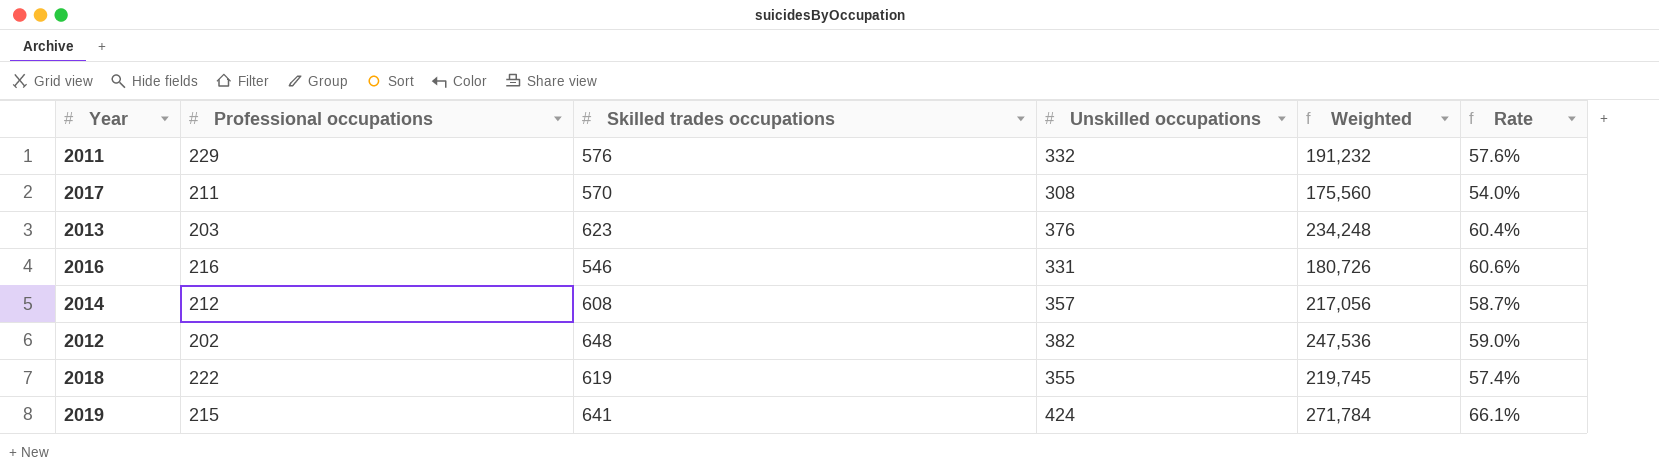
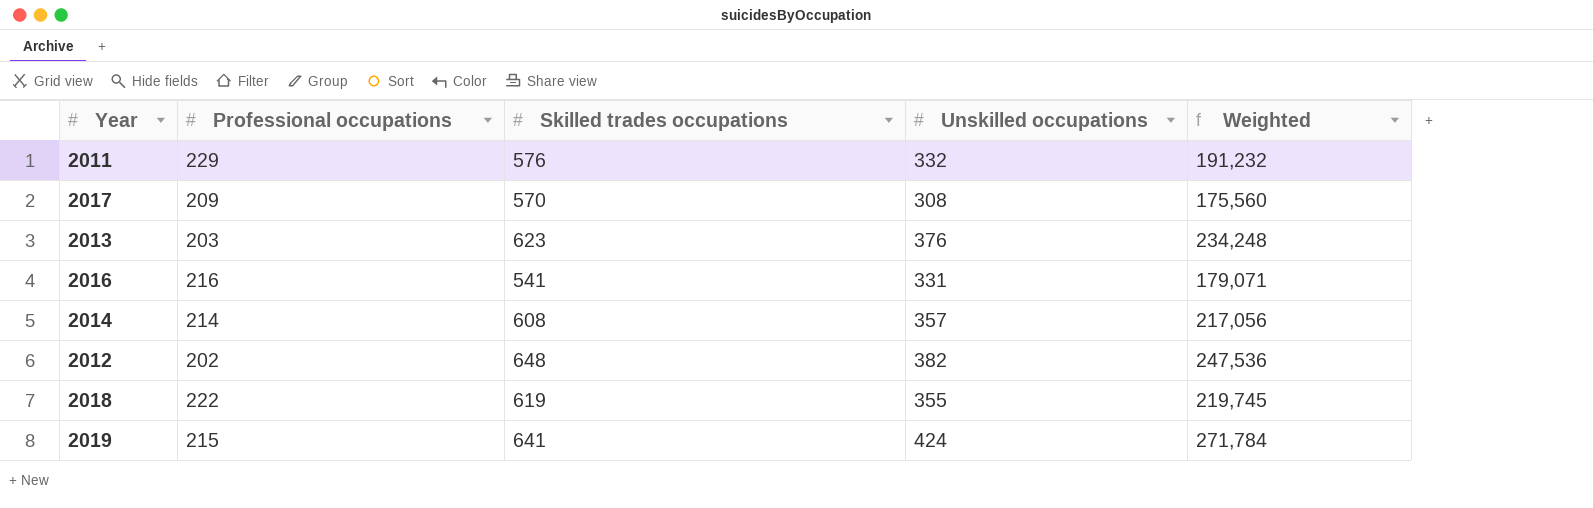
column Rate | formula: [Unskilled occupations] / [Skilled trades occupations] -> none
2017 | Professional occupations: 211 -> 209
2016 | Skilled trades occupations: 546 -> 541
2016 | Weighted: 180,726 -> 179,071
2014 | Professional occupations: 212 -> 214

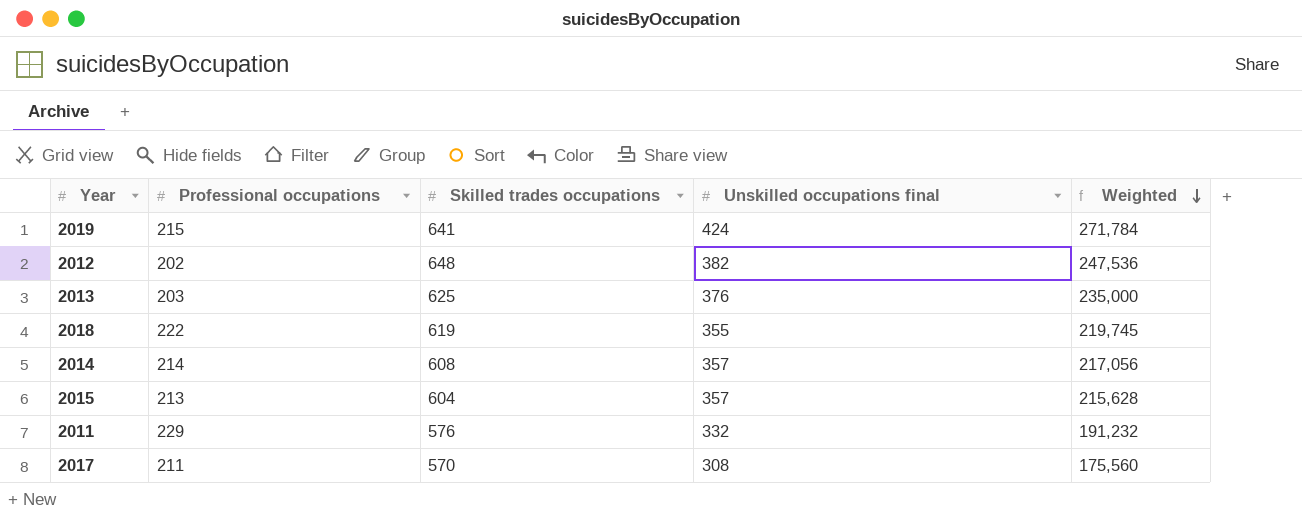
row order: none -> Weighted descending
column name: Unskilled occupations -> Unskilled occupations final
row 2016: 216 | 541 | 331 | 179,071 -> none
2013 | Skilled trades occupations: 623 -> 625
2013 | Weighted: 234,248 -> 235,000
row 2015: none -> 213 | 604 | 357 | 215,628
2017 | Professional occupations: 209 -> 211

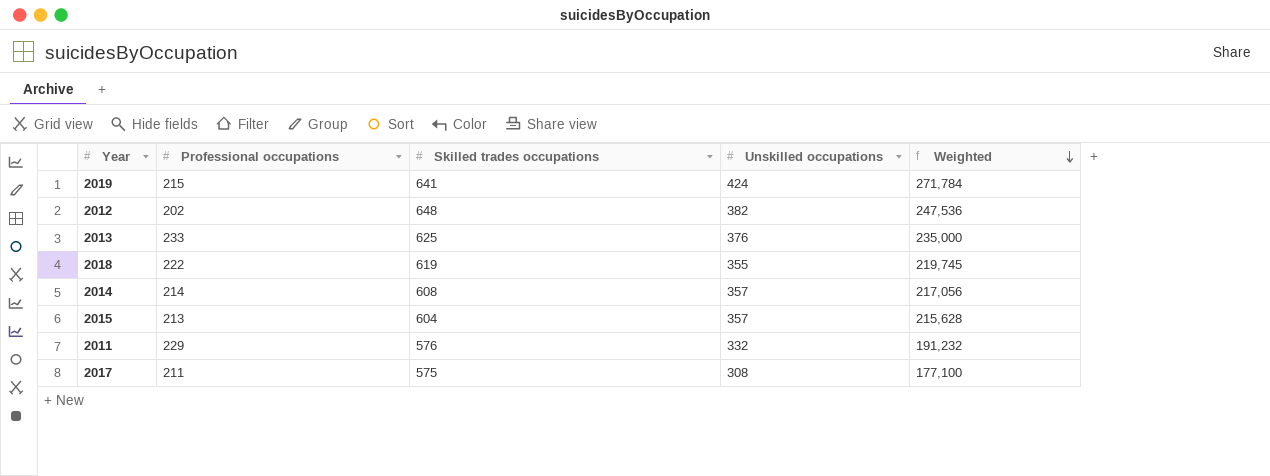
column name: Unskilled occupations final -> Unskilled occupations
2013 | Professional occupations: 203 -> 233
2017 | Skilled trades occupations: 570 -> 575
2017 | Weighted: 175,560 -> 177,100

